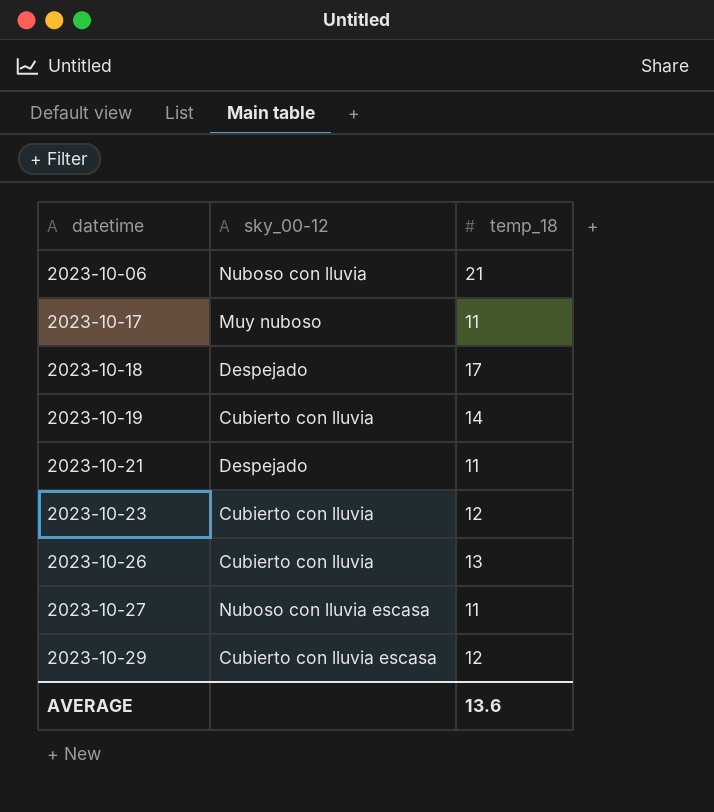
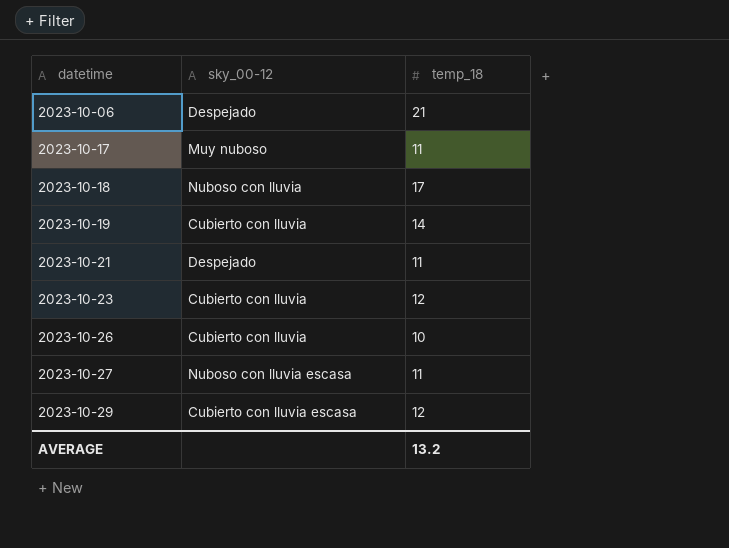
2023-10-06 | sky_00-12: Nuboso con lluvia -> Despejado
2023-10-18 | sky_00-12: Despejado -> Nuboso con lluvia
2023-10-26 | temp_18: 13 -> 10
AVERAGE | temp_18: 13.6 -> 13.2

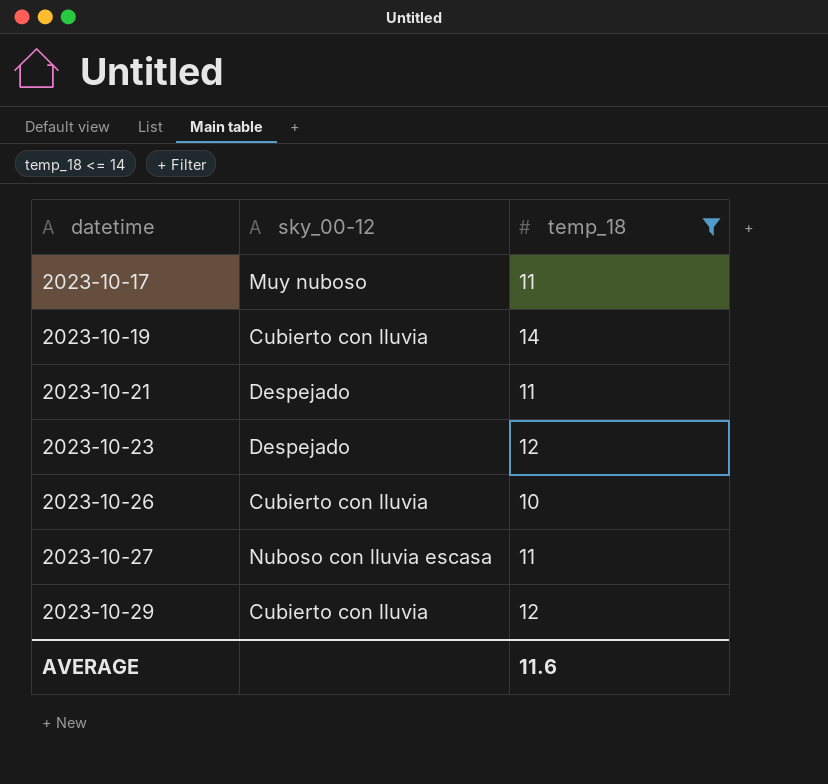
filter: none -> temp_18 <= 14
2023-10-23 | sky_00-12: Cubierto con lluvia -> Despejado
2023-10-29 | sky_00-12: Cubierto con lluvia escasa -> Cubierto con lluvia
AVERAGE | temp_18: 13.2 -> 11.6

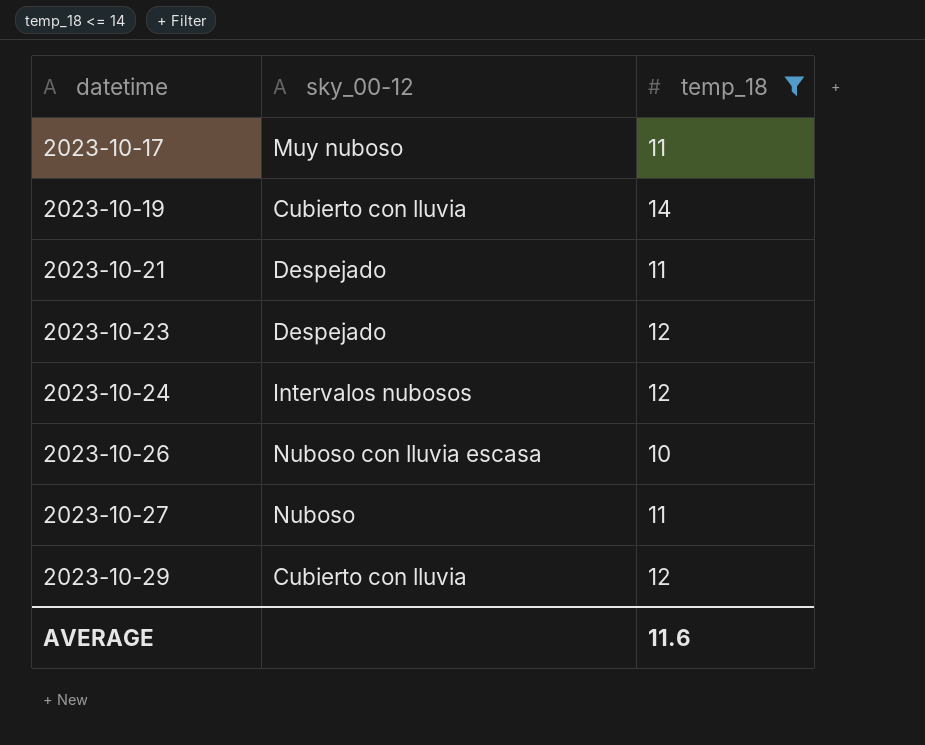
row 2023-10-24: none -> Intervalos nubosos | 12
2023-10-26 | sky_00-12: Cubierto con lluvia -> Nuboso con lluvia escasa
2023-10-27 | sky_00-12: Nuboso con lluvia escasa -> Nuboso

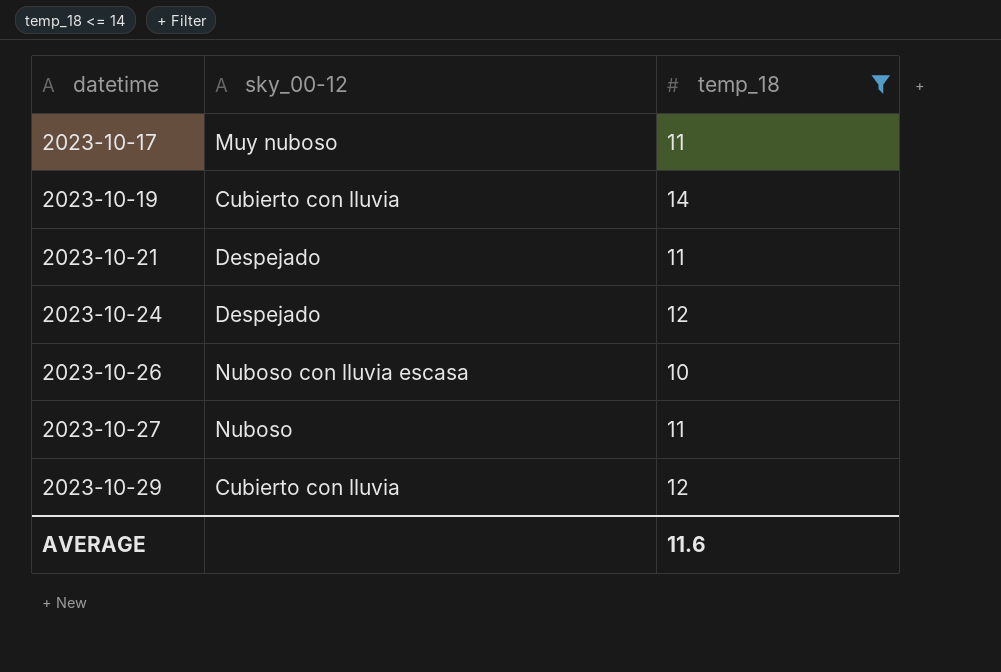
row 2023-10-23: Despejado | 12 -> none
2023-10-24 | sky_00-12: Intervalos nubosos -> Despejado

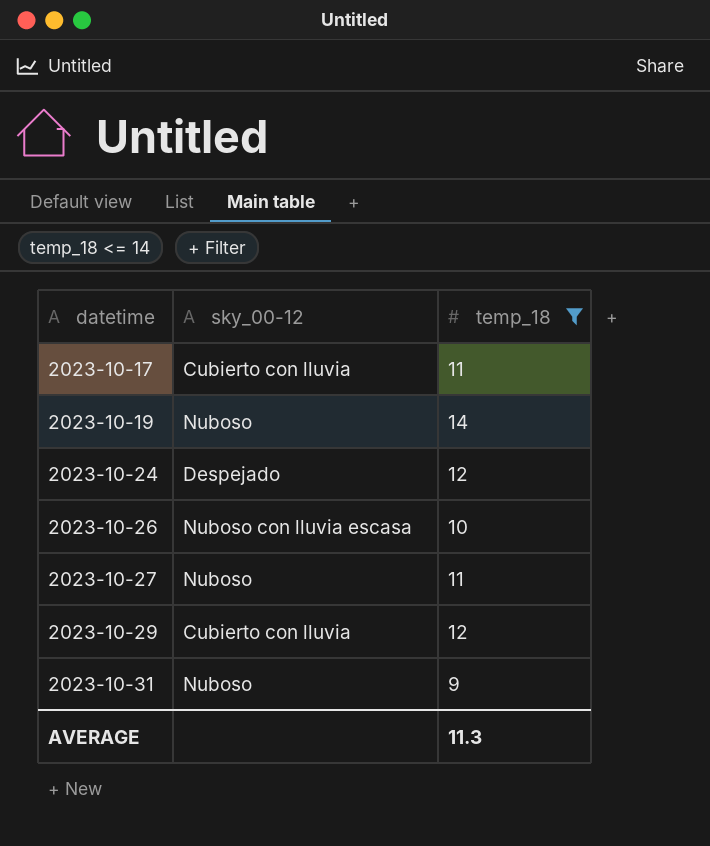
row 2023-10-21: Despejado | 11 -> none
2023-10-17 | sky_00-12: Muy nuboso -> Cubierto con lluvia
2023-10-19 | sky_00-12: Cubierto con lluvia -> Nuboso
row 2023-10-31: none -> Nuboso | 9
AVERAGE | temp_18: 11.6 -> 11.3

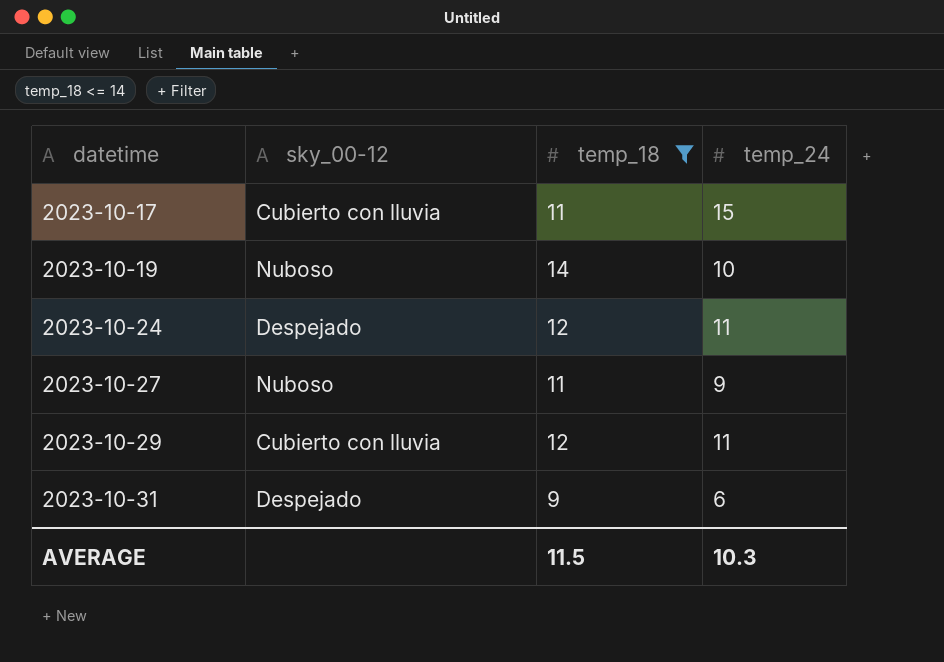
column temp_24 | position: none -> 4
row 2023-10-26: Nuboso con lluvia escasa | 10 -> none
2023-10-31 | sky_00-12: Nuboso -> Despejado
AVERAGE | temp_18: 11.3 -> 11.5

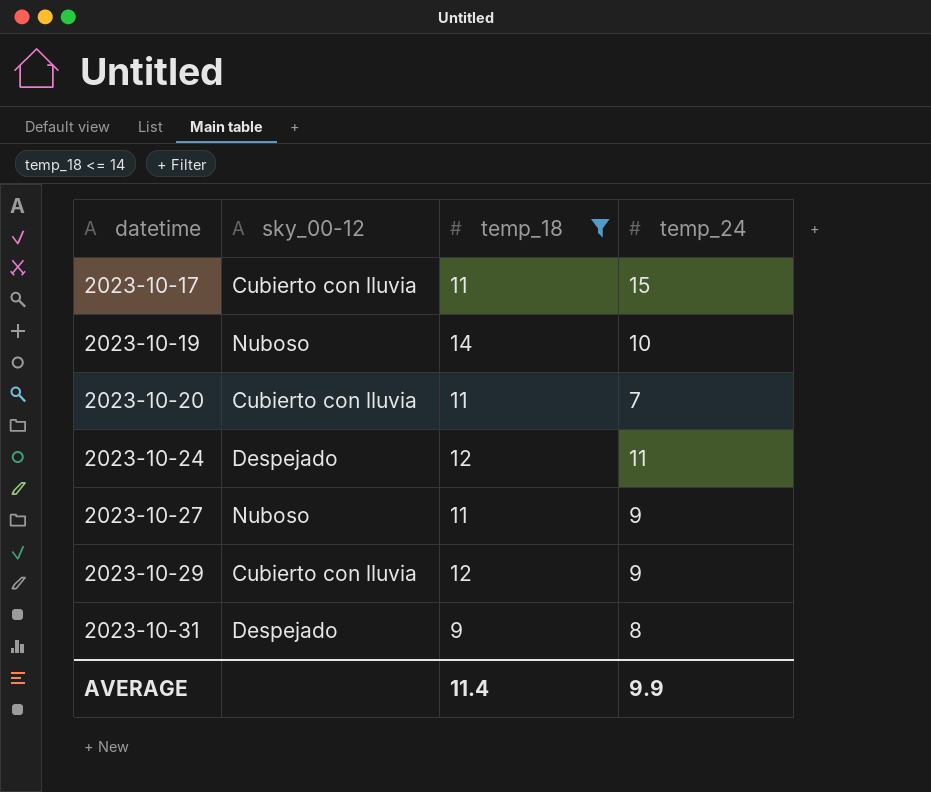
row 2023-10-20: none -> Cubierto con lluvia | 11 | 7
2023-10-29 | temp_24: 11 -> 9
2023-10-31 | temp_24: 6 -> 8
AVERAGE | temp_18: 11.5 -> 11.4
AVERAGE | temp_24: 10.3 -> 9.9

